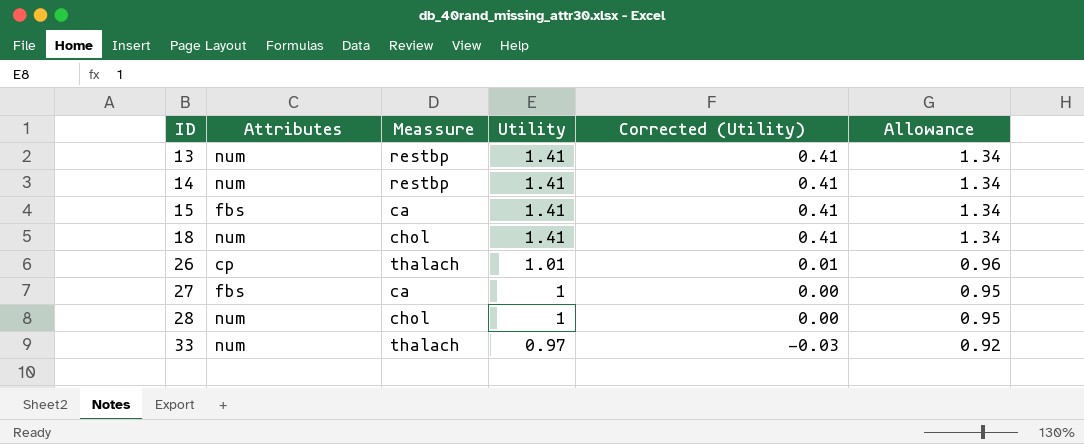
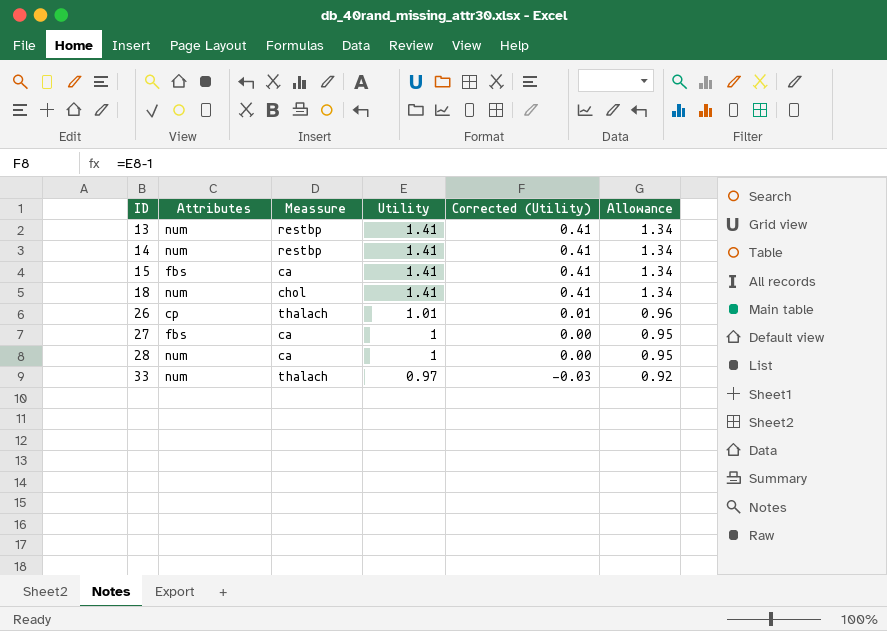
28 | Meassure: chol -> ca

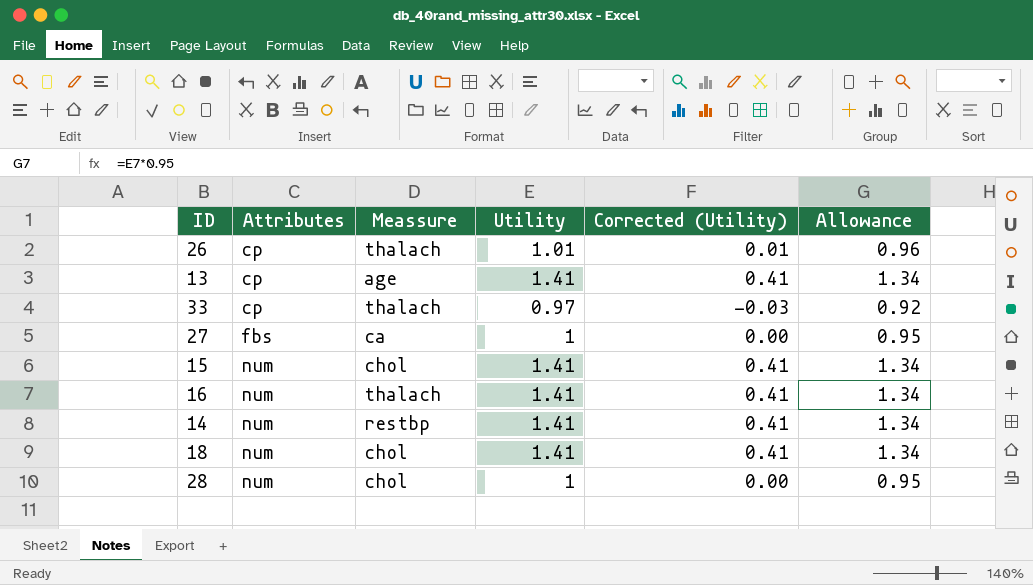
row order: ID ascending -> Attributes ascending
13 | Attributes: num -> cp
13 | Meassure: restbp -> age
33 | Attributes: num -> cp
15 | Attributes: fbs -> num
15 | Meassure: ca -> chol
row 16: none -> num | thalach | 1.41 | 0.41 | 1.34
28 | Meassure: ca -> chol

